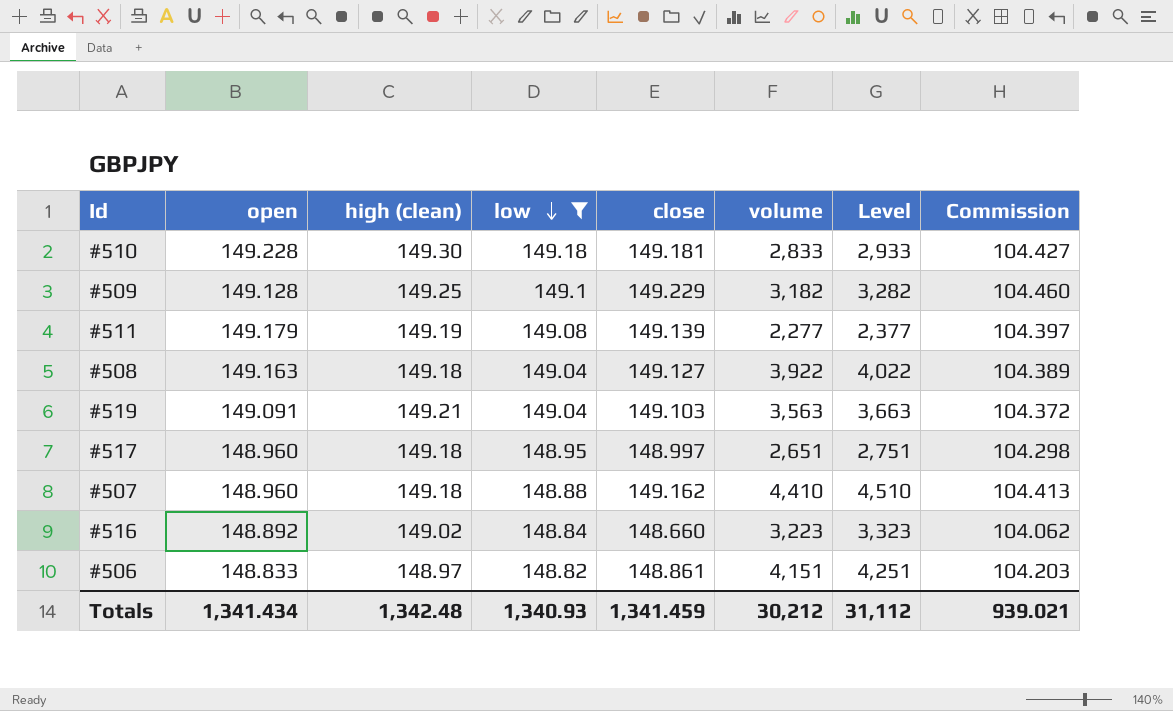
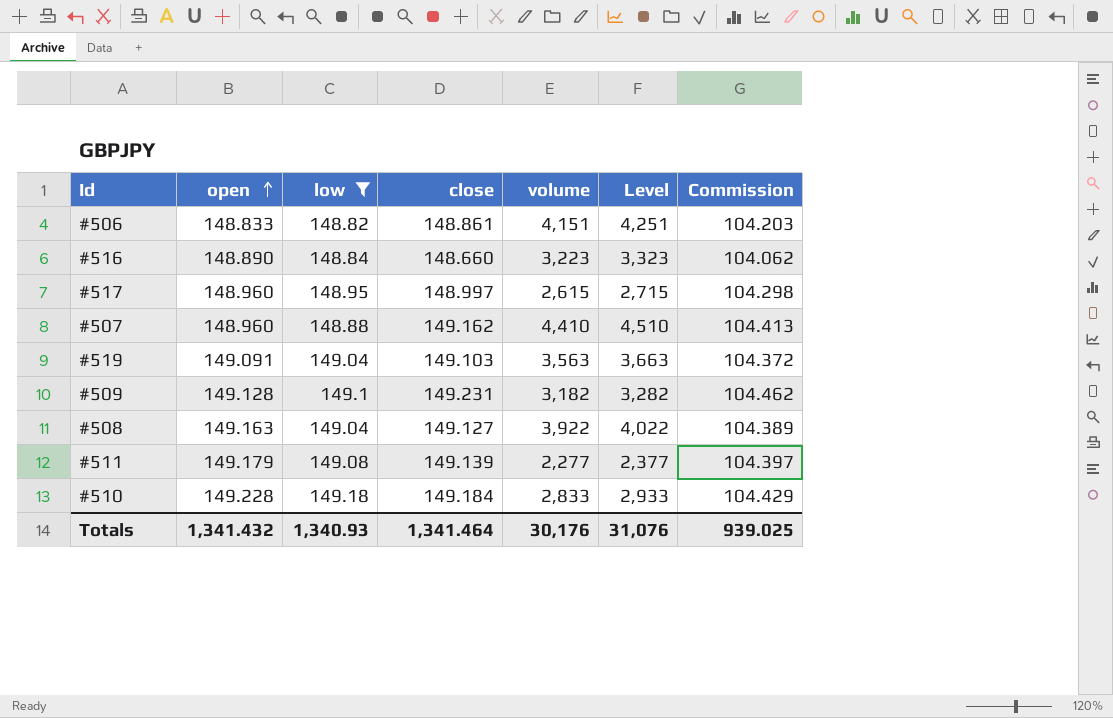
row order: low descending -> open ascending
column high (clean) | position: 3 -> none
#516 | open: 148.892 -> 148.890
#517 | volume: 2,651 -> 2,615
#517 | Level: 2,751 -> 2,715
#509 | close: 149.229 -> 149.231
#509 | Commission: 104.460 -> 104.462
#510 | close: 149.181 -> 149.184
#510 | Commission: 104.427 -> 104.429
Totals | open: 1,341.434 -> 1,341.432
Totals | close: 1,341.459 -> 1,341.464
Totals | volume: 30,212 -> 30,176
Totals | Level: 31,112 -> 31,076
Totals | Commission: 939.021 -> 939.025

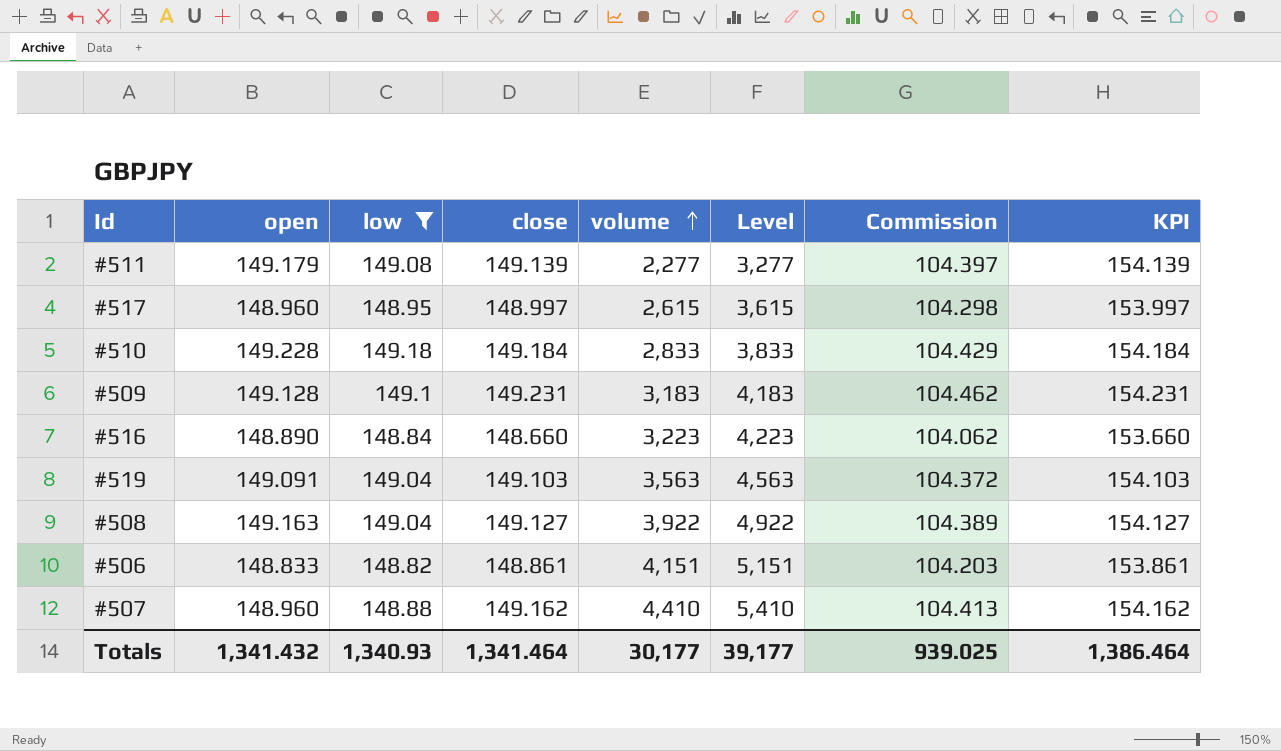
row order: open ascending -> volume ascending
column Level | formula: [volume] + 100 -> [volume] + 1000
column KPI | formula: none -> [close] + 5
#509 | volume: 3,182 -> 3,183
Totals | volume: 30,176 -> 30,177
Totals | Level: 31,076 -> 39,177

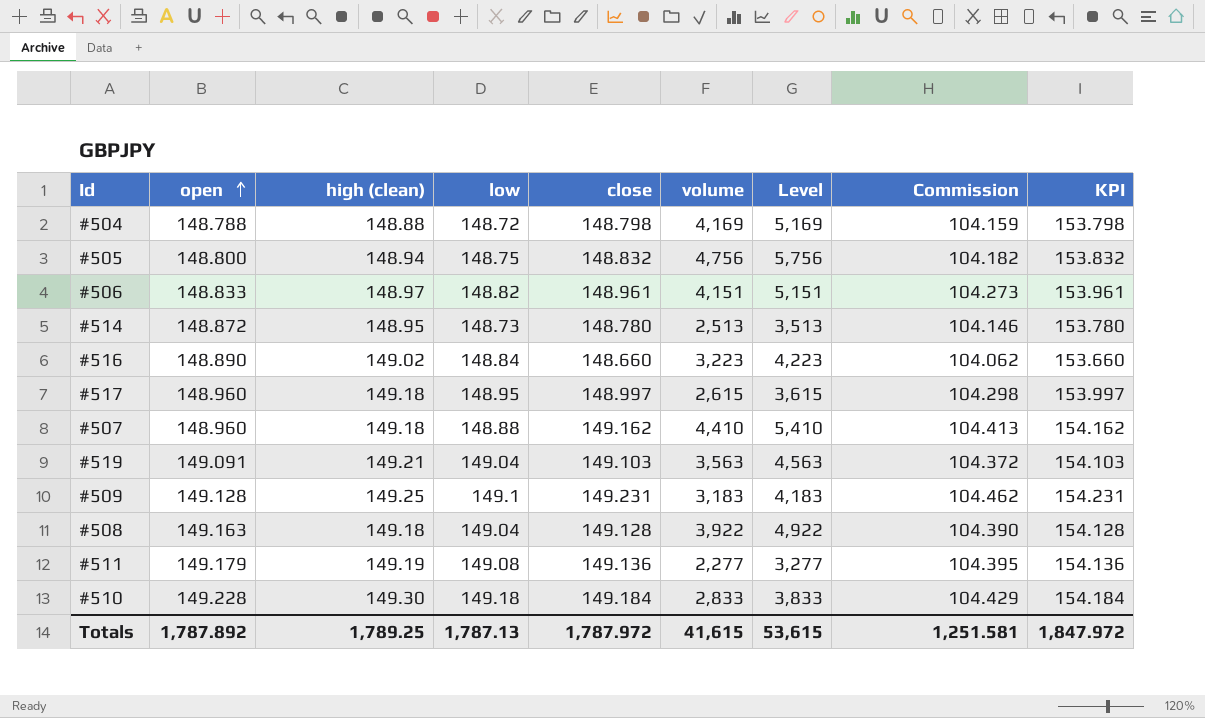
filter: low >= 148.82 -> none
row order: volume ascending -> open ascending
column high (clean) | position: none -> 3
#506 | close: 148.861 -> 148.961
#506 | Commission: 104.203 -> 104.273
#506 | KPI: 153.861 -> 153.961
#508 | close: 149.127 -> 149.128
#508 | Commission: 104.389 -> 104.390
#508 | KPI: 154.127 -> 154.128
#511 | close: 149.139 -> 149.136
#511 | Commission: 104.397 -> 104.395
#511 | KPI: 154.139 -> 154.136
Totals | open: 1,341.432 -> 1,787.892
Totals | low: 1,340.93 -> 1,787.13
Totals | close: 1,341.464 -> 1,787.972
Totals | volume: 30,177 -> 41,615
Totals | Level: 39,177 -> 53,615
Totals | Commission: 939.025 -> 1,251.581
Totals | KPI: 1,386.464 -> 1,847.972

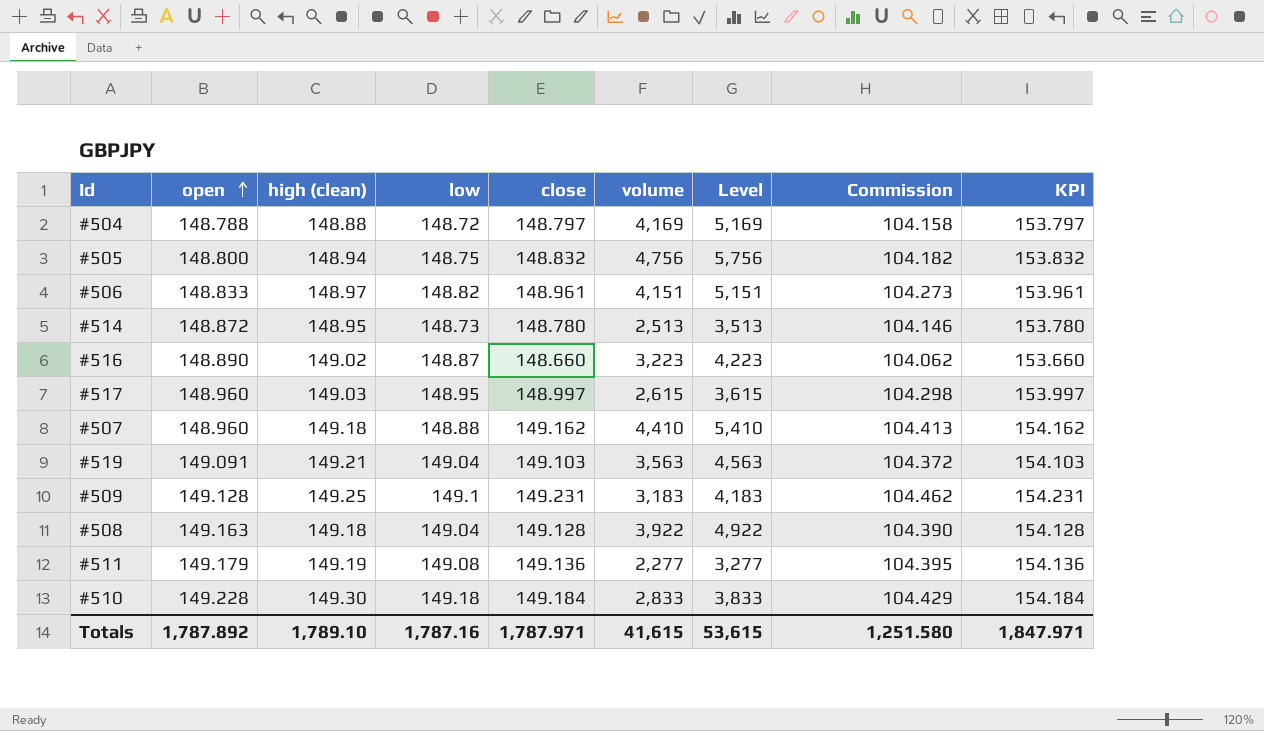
#504 | close: 148.798 -> 148.797
#504 | Commission: 104.159 -> 104.158
#504 | KPI: 153.798 -> 153.797
#516 | low: 148.84 -> 148.87
#517 | high (clean): 149.18 -> 149.03
Totals | high (clean): 1,789.25 -> 1,789.10
Totals | low: 1,787.13 -> 1,787.16
Totals | close: 1,787.972 -> 1,787.971
Totals | Commission: 1,251.581 -> 1,251.580
Totals | KPI: 1,847.972 -> 1,847.971

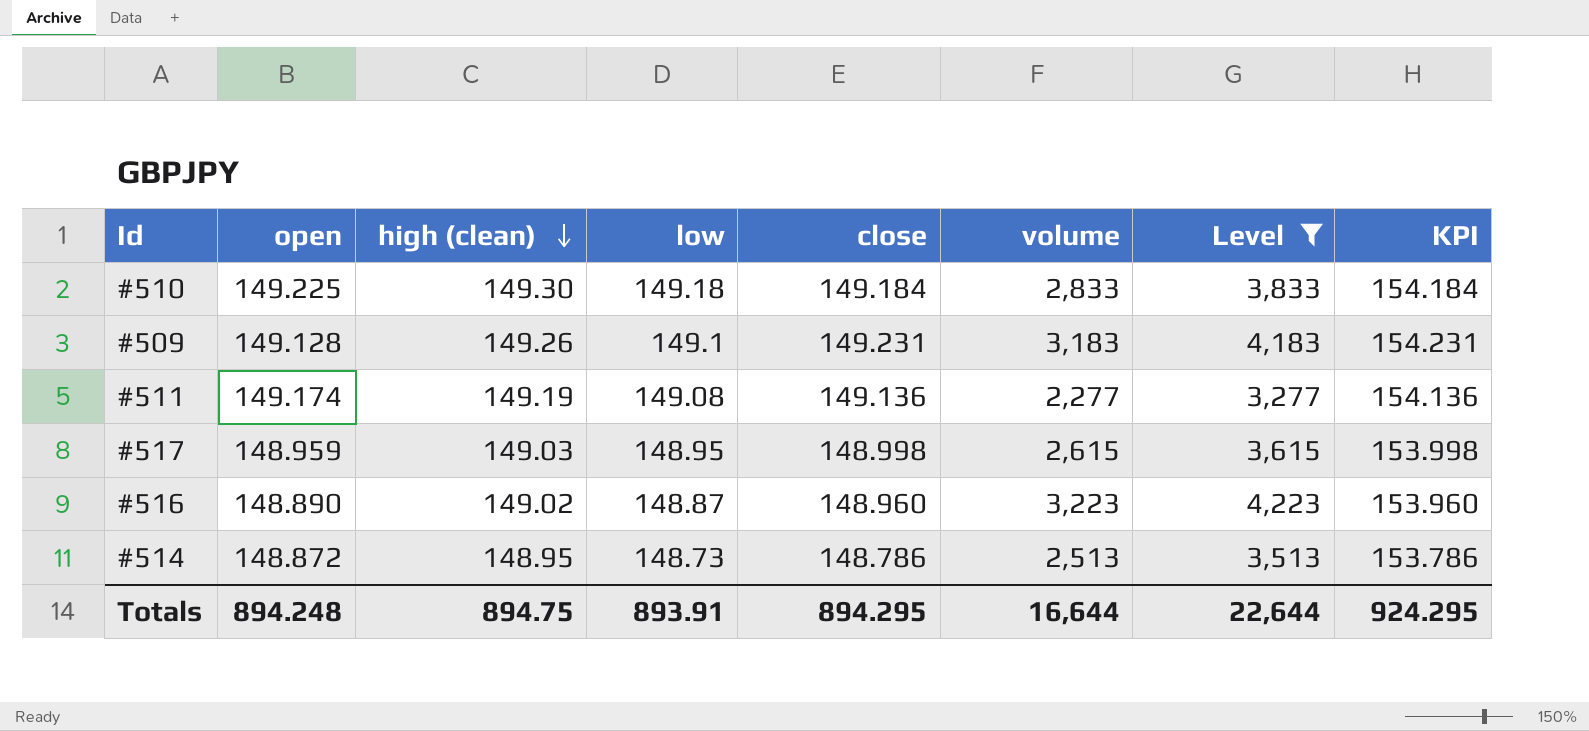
filter: none -> Level <= 4,223
row order: open ascending -> high (clean) descending
column Commission | formula: [close] * 0.7 -> none
#510 | open: 149.228 -> 149.225
#509 | high (clean): 149.25 -> 149.26
#511 | open: 149.179 -> 149.174
#517 | open: 148.960 -> 148.959
#517 | close: 148.997 -> 148.998
#517 | KPI: 153.997 -> 153.998
#516 | close: 148.660 -> 148.960
#516 | KPI: 153.660 -> 153.960
#514 | close: 148.780 -> 148.786
#514 | KPI: 153.780 -> 153.786
Totals | open: 1,787.892 -> 894.248
Totals | high (clean): 1,789.10 -> 894.75
Totals | low: 1,787.16 -> 893.91
Totals | close: 1,787.971 -> 894.295
Totals | volume: 41,615 -> 16,644
Totals | Level: 53,615 -> 22,644
Totals | KPI: 1,847.971 -> 924.295

